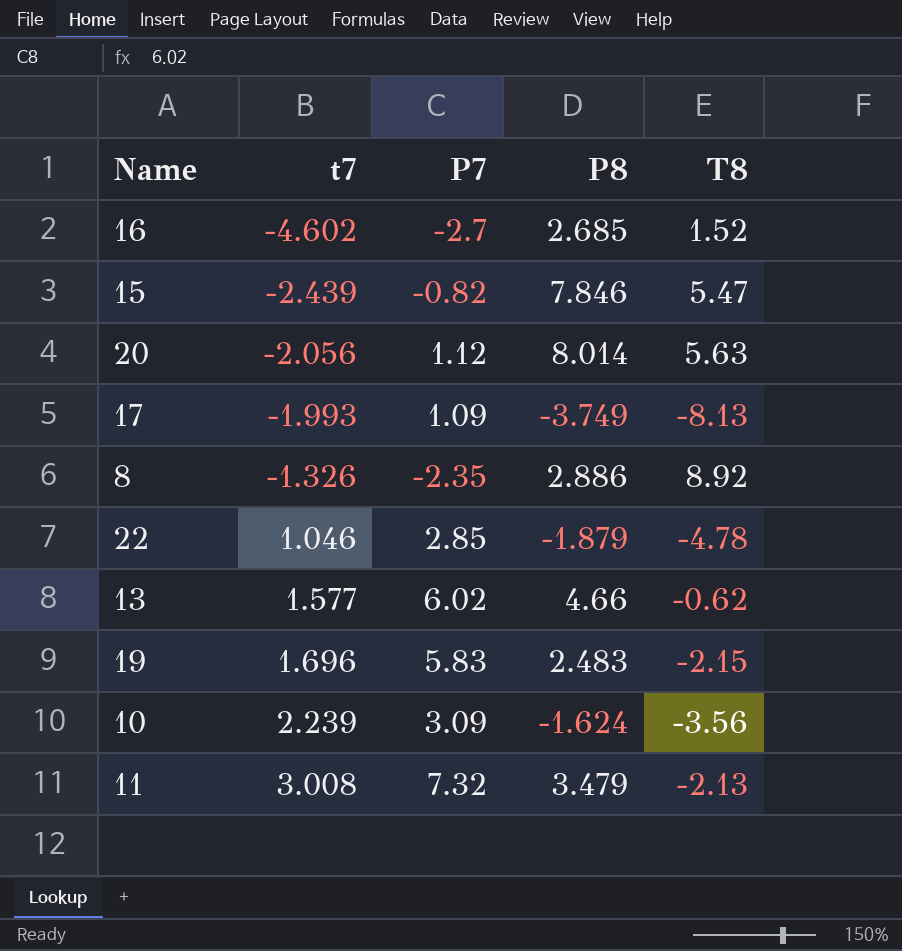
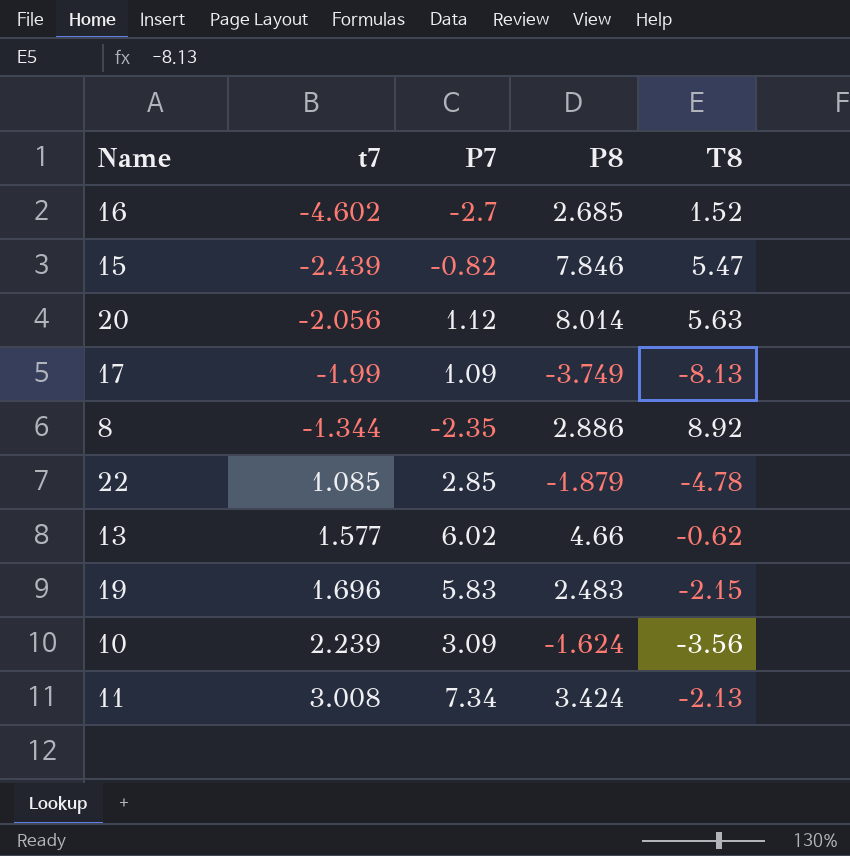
17 | t7: -1.993 -> -1.99
8 | t7: -1.326 -> -1.344
22 | t7: 1.046 -> 1.085
11 | P7: 7.32 -> 7.34
11 | P8: 3.479 -> 3.424

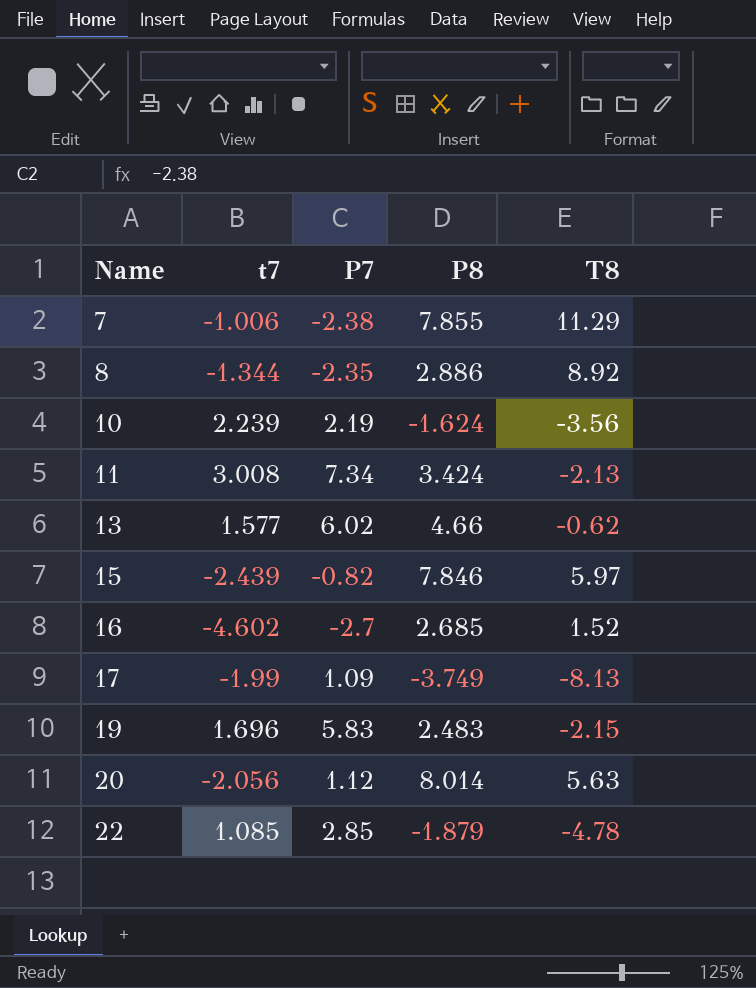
row order: t7 ascending -> Name ascending
row 7: none -> -1.006 | -2.38 | 7.855 | 11.29
10 | P7: 3.09 -> 2.19
15 | T8: 5.47 -> 5.97

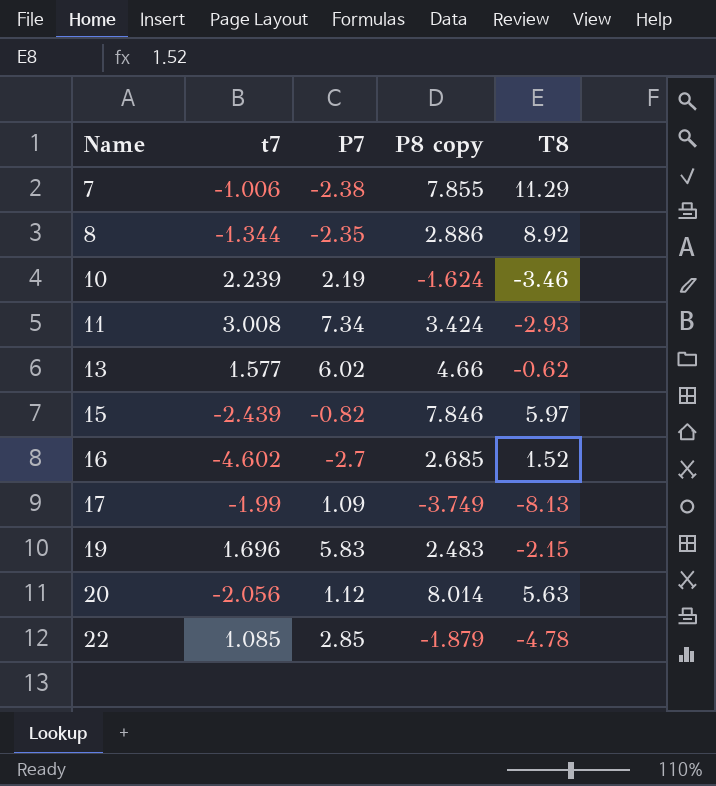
column name: P8 -> P8 copy
10 | T8: -3.56 -> -3.46
11 | T8: -2.13 -> -2.93

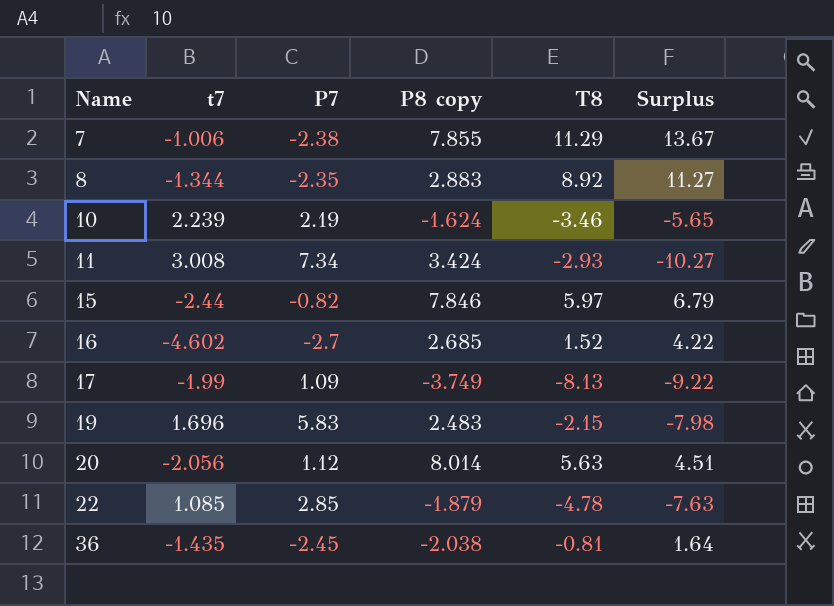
column Surplus | formula: none -> [T8] - [P7]
row 13: 1.577 | 6.02 | 4.66 | -0.62 -> none
8 | P8 copy: 2.886 -> 2.883
15 | t7: -2.439 -> -2.44
row 36: none -> -1.435 | -2.45 | -2.038 | -0.81 | 1.64

